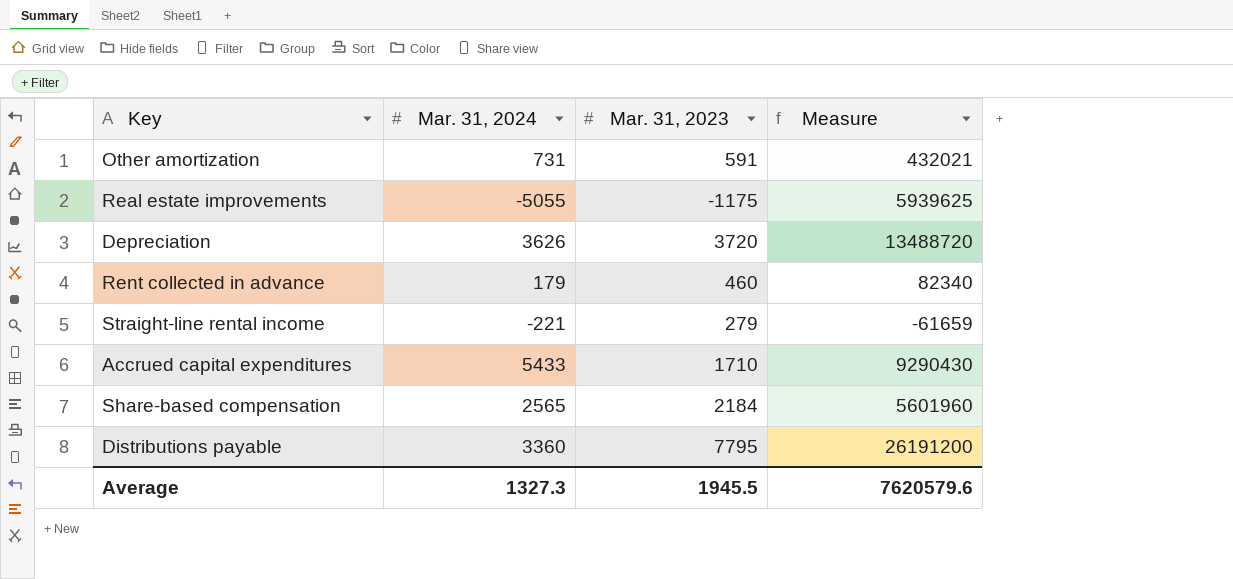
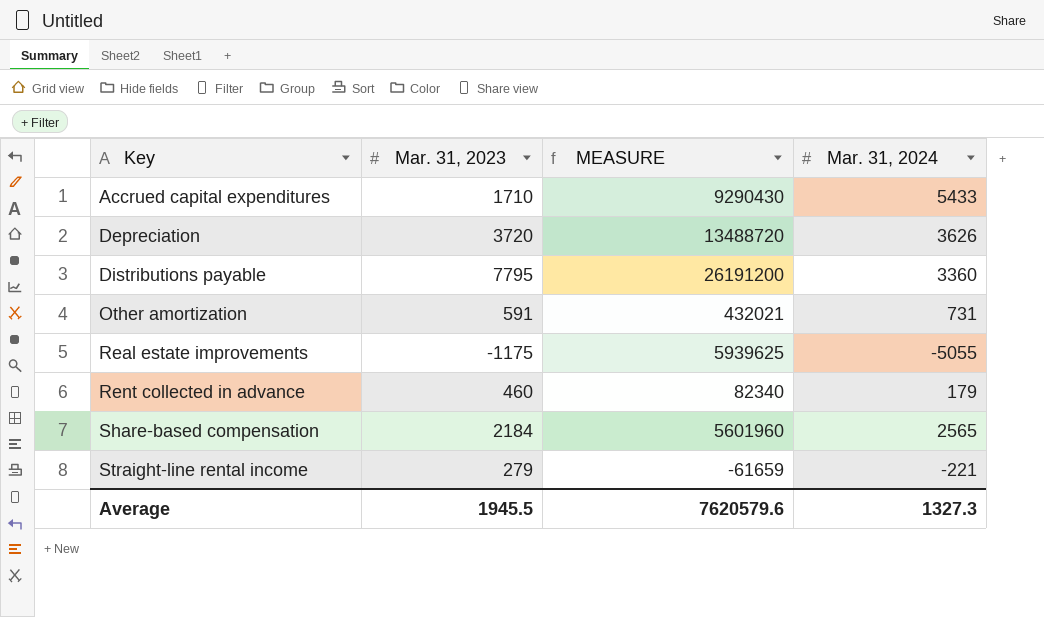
row order: none -> Key ascending
column name: Measure -> MEASURE
column Mar. 31, 2024 | position: 2 -> 4

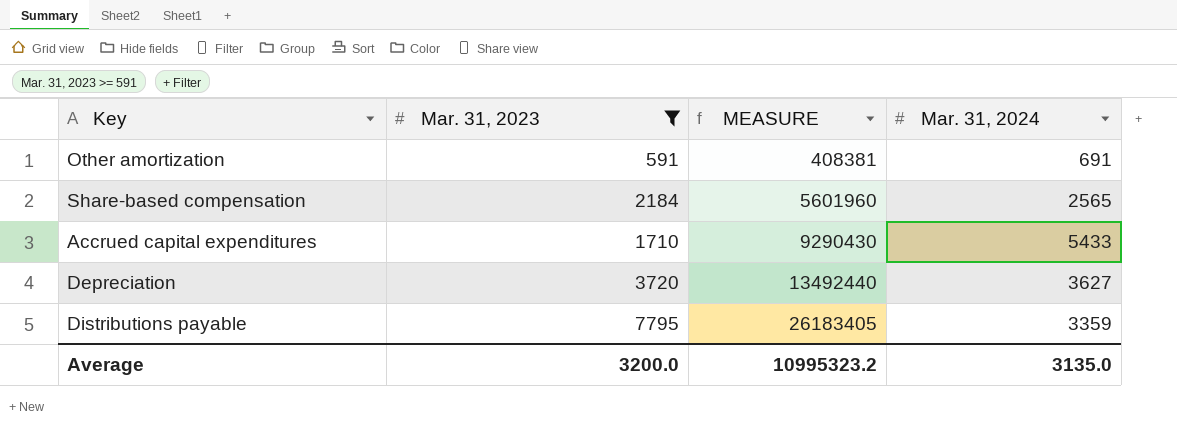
filter: none -> Mar. 31, 2023 >= 591
row order: Key ascending -> MEASURE ascending
Other amortization | MEASURE: 432021 -> 408381
Other amortization | Mar. 31, 2024: 731 -> 691
Depreciation | MEASURE: 13488720 -> 13492440
Depreciation | Mar. 31, 2024: 3626 -> 3627
Distributions payable | MEASURE: 26191200 -> 26183405
Distributions payable | Mar. 31, 2024: 3360 -> 3359
Average | Mar. 31, 2023: 1945.5 -> 3200.0
Average | MEASURE: 7620579.6 -> 10995323.2
Average | Mar. 31, 2024: 1327.3 -> 3135.0

